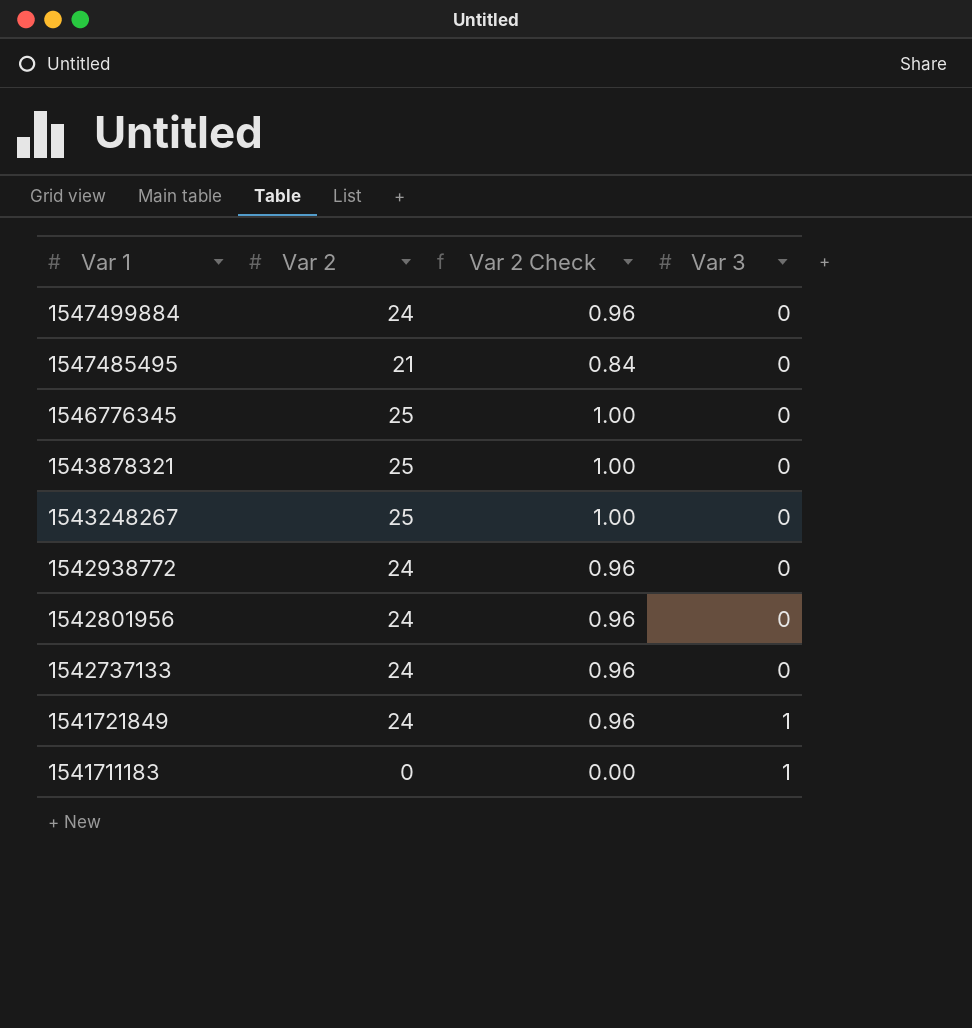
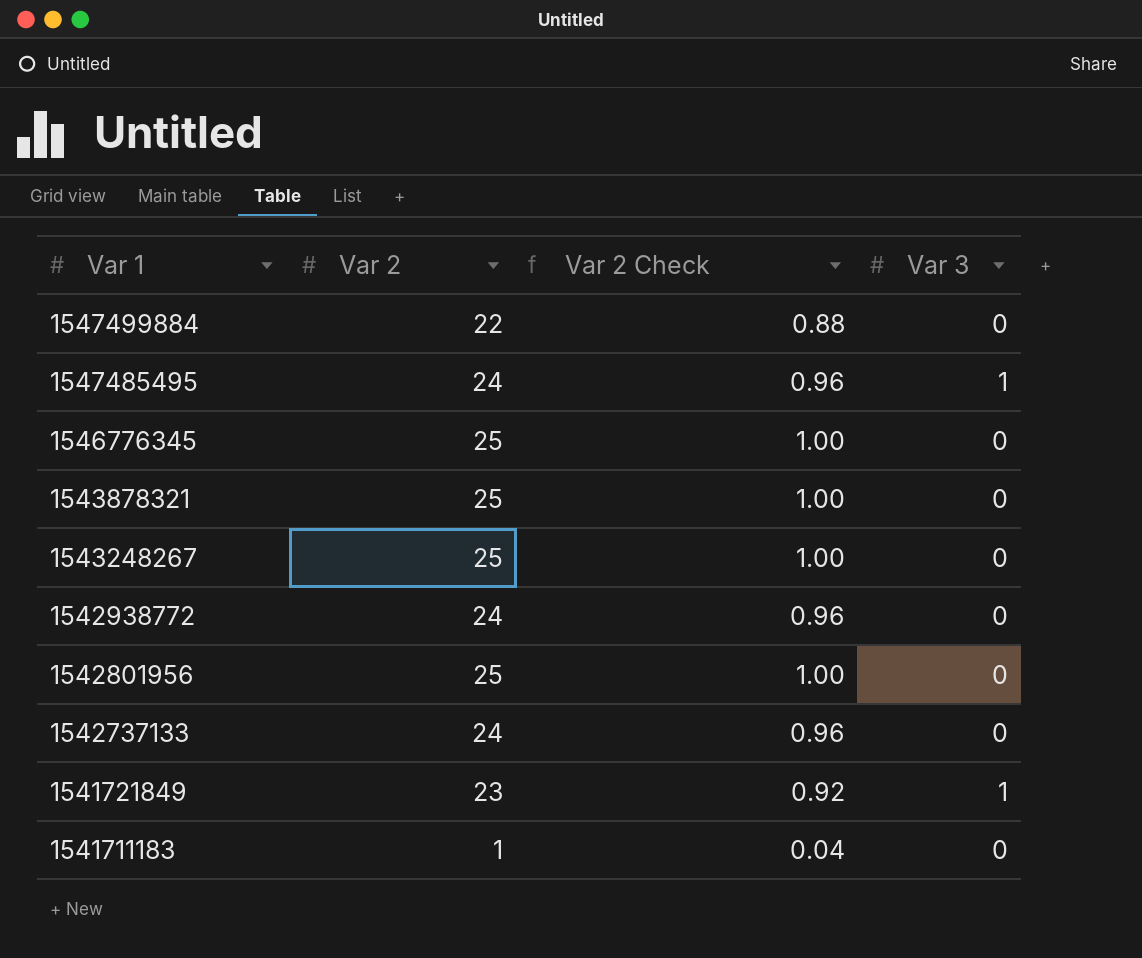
1547499884 | Var 2: 24 -> 22
1547499884 | Var 2 Check: 0.96 -> 0.88
1547485495 | Var 2: 21 -> 24
1547485495 | Var 2 Check: 0.84 -> 0.96
1547485495 | Var 3: 0 -> 1
1542801956 | Var 2: 24 -> 25
1542801956 | Var 2 Check: 0.96 -> 1.00
1541721849 | Var 2: 24 -> 23
1541721849 | Var 2 Check: 0.96 -> 0.92
1541711183 | Var 2: 0 -> 1
1541711183 | Var 2 Check: 0.00 -> 0.04
1541711183 | Var 3: 1 -> 0

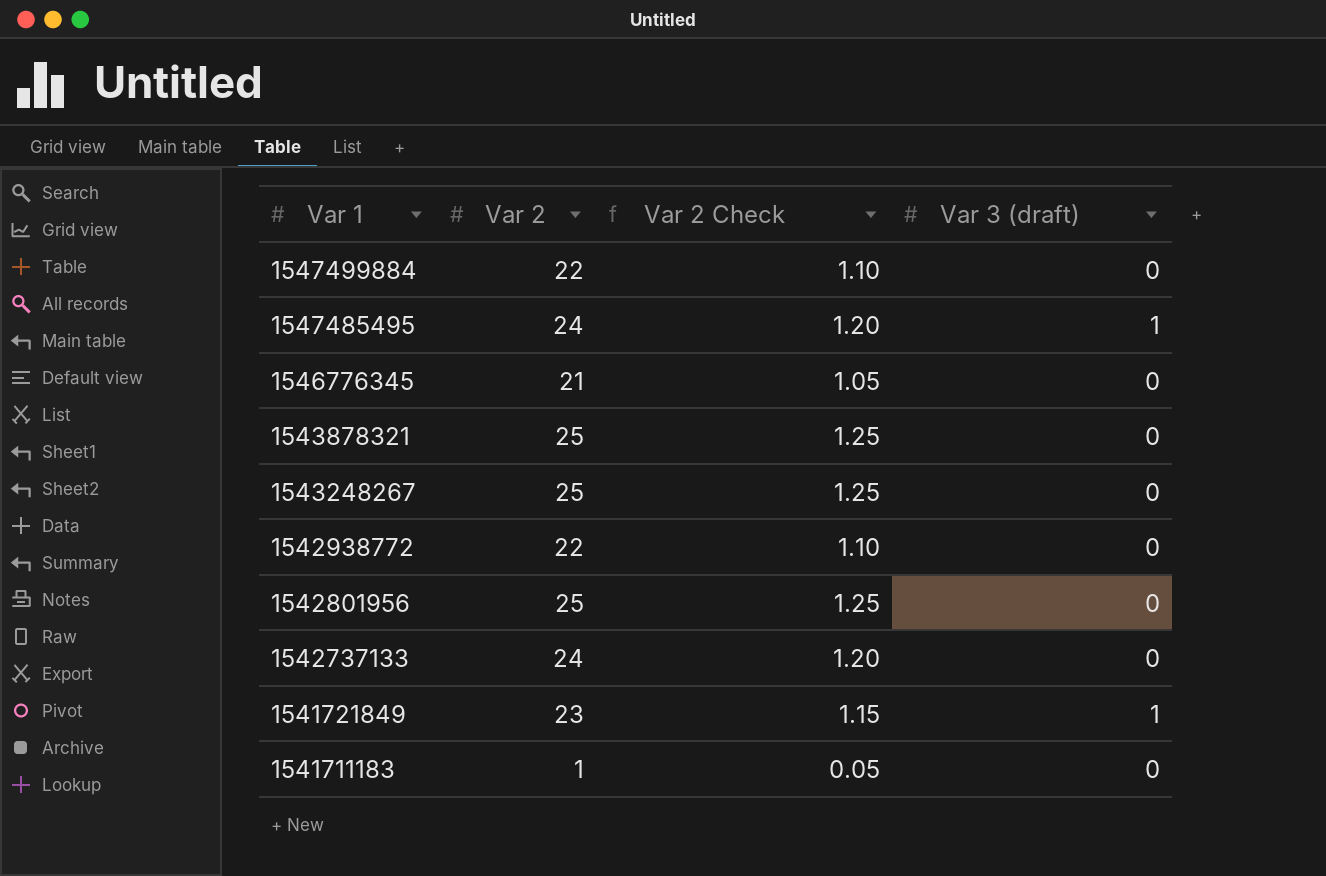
column Var 2 Check | formula: [Var 2] * 0.04 -> [Var 2] * 0.05
column name: Var 3 -> Var 3 (draft)
1546776345 | Var 2: 25 -> 21
1542938772 | Var 2: 24 -> 22

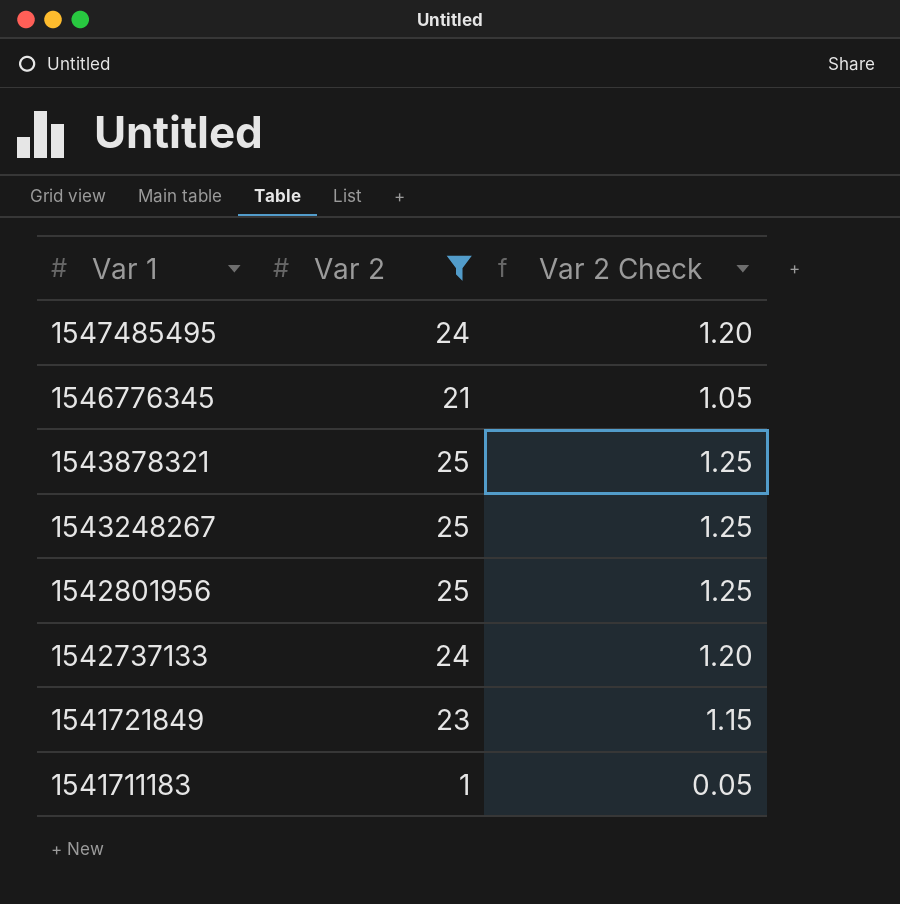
filter: none -> Var 2 != 22
column Var 3 (draft) | position: 4 -> none

